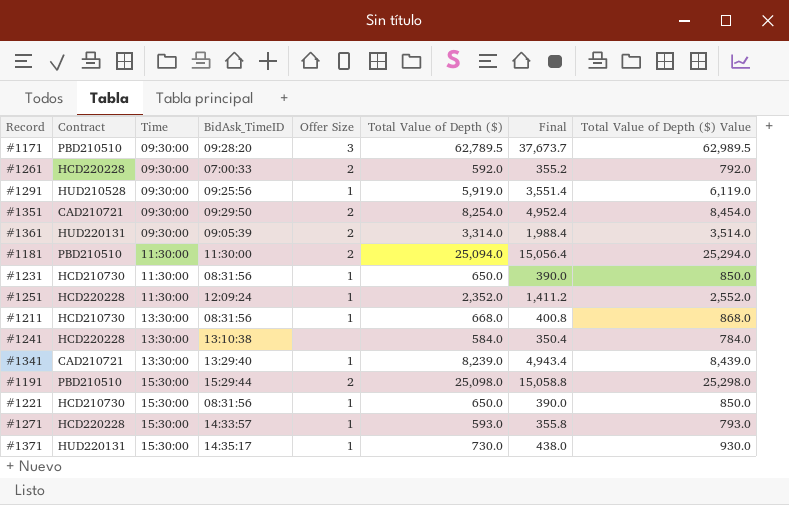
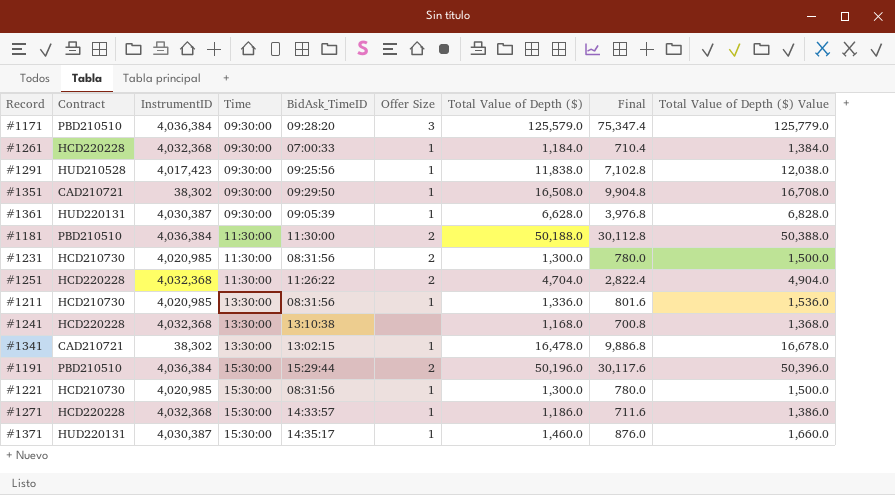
column InstrumentID | position: none -> 3
#1171 | Total Value of Depth ($): 62,789.5 -> 125,579.0
#1171 | Final: 37,673.7 -> 75,347.4
#1171 | Total Value of Depth ($) Value: 62,989.5 -> 125,779.0
#1261 | Offer Size: 2 -> 1
#1261 | Total Value of Depth ($): 592.0 -> 1,184.0
#1261 | Final: 355.2 -> 710.4
#1261 | Total Value of Depth ($) Value: 792.0 -> 1,384.0
#1291 | Total Value of Depth ($): 5,919.0 -> 11,838.0
#1291 | Final: 3,551.4 -> 7,102.8
#1291 | Total Value of Depth ($) Value: 6,119.0 -> 12,038.0
#1351 | Offer Size: 2 -> 1
#1351 | Total Value of Depth ($): 8,254.0 -> 16,508.0
#1351 | Final: 4,952.4 -> 9,904.8
#1351 | Total Value of Depth ($) Value: 8,454.0 -> 16,708.0
#1361 | Offer Size: 2 -> 1
#1361 | Total Value of Depth ($): 3,314.0 -> 6,628.0
#1361 | Final: 1,988.4 -> 3,976.8
#1361 | Total Value of Depth ($) Value: 3,514.0 -> 6,828.0
#1181 | Total Value of Depth ($): 25,094.0 -> 50,188.0
#1181 | Final: 15,056.4 -> 30,112.8
#1181 | Total Value of Depth ($) Value: 25,294.0 -> 50,388.0
#1231 | Offer Size: 1 -> 2
#1231 | Total Value of Depth ($): 650.0 -> 1,300.0
#1231 | Final: 390.0 -> 780.0
#1231 | Total Value of Depth ($) Value: 850.0 -> 1,500.0
#1251 | BidAsk_TimeID: 12:09:24 -> 11:26:22
#1251 | Offer Size: 1 -> 2
#1251 | Total Value of Depth ($): 2,352.0 -> 4,704.0
#1251 | Final: 1,411.2 -> 2,822.4
#1251 | Total Value of Depth ($) Value: 2,552.0 -> 4,904.0
#1211 | Total Value of Depth ($): 668.0 -> 1,336.0
#1211 | Final: 400.8 -> 801.6
#1211 | Total Value of Depth ($) Value: 868.0 -> 1,536.0
#1241 | Total Value of Depth ($): 584.0 -> 1,168.0
#1241 | Final: 350.4 -> 700.8
#1241 | Total Value of Depth ($) Value: 784.0 -> 1,368.0
#1341 | BidAsk_TimeID: 13:29:40 -> 13:02:15
#1341 | Total Value of Depth ($): 8,239.0 -> 16,478.0
#1341 | Final: 4,943.4 -> 9,886.8
#1341 | Total Value of Depth ($) Value: 8,439.0 -> 16,678.0
#1191 | Total Value of Depth ($): 25,098.0 -> 50,196.0
#1191 | Final: 15,058.8 -> 30,117.6
#1191 | Total Value of Depth ($) Value: 25,298.0 -> 50,396.0
#1221 | Total Value of Depth ($): 650.0 -> 1,300.0
#1221 | Final: 390.0 -> 780.0
#1221 | Total Value of Depth ($) Value: 850.0 -> 1,500.0
#1271 | Total Value of Depth ($): 593.0 -> 1,186.0
#1271 | Final: 355.8 -> 711.6
#1271 | Total Value of Depth ($) Value: 793.0 -> 1,386.0
#1371 | Total Value of Depth ($): 730.0 -> 1,460.0
#1371 | Final: 438.0 -> 876.0
#1371 | Total Value of Depth ($) Value: 930.0 -> 1,660.0

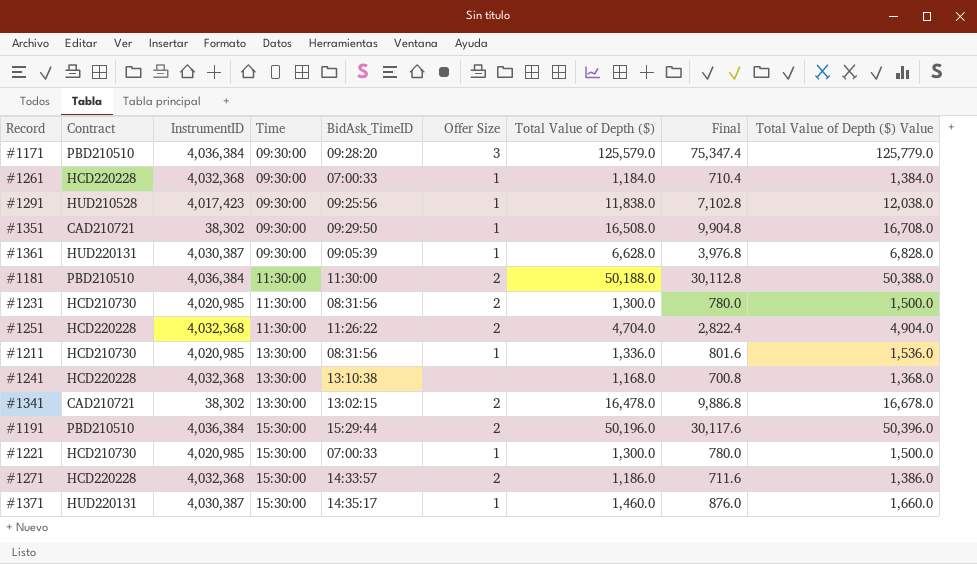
#1341 | Offer Size: 1 -> 2
#1221 | BidAsk_TimeID: 08:31:56 -> 07:00:33
#1271 | Offer Size: 1 -> 2

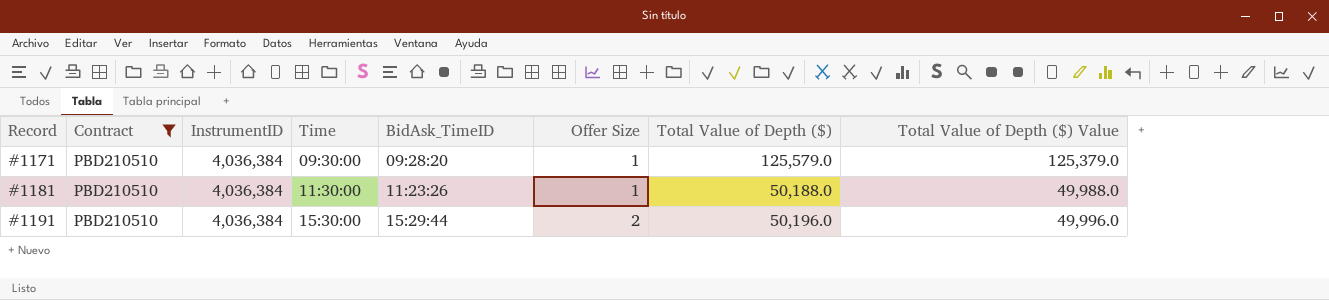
filter: none -> Contract = PBD210510
column Final | formula: [Total Value of Depth ($)] * 0.6 -> none
column Total Value of Depth ($) Value | formula: [Total Value of Depth ($)] + 200 -> [Total Value of Depth ($)] - 200
#1171 | Offer Size: 3 -> 1
#1181 | BidAsk_TimeID: 11:30:00 -> 11:23:26
#1181 | Offer Size: 2 -> 1

